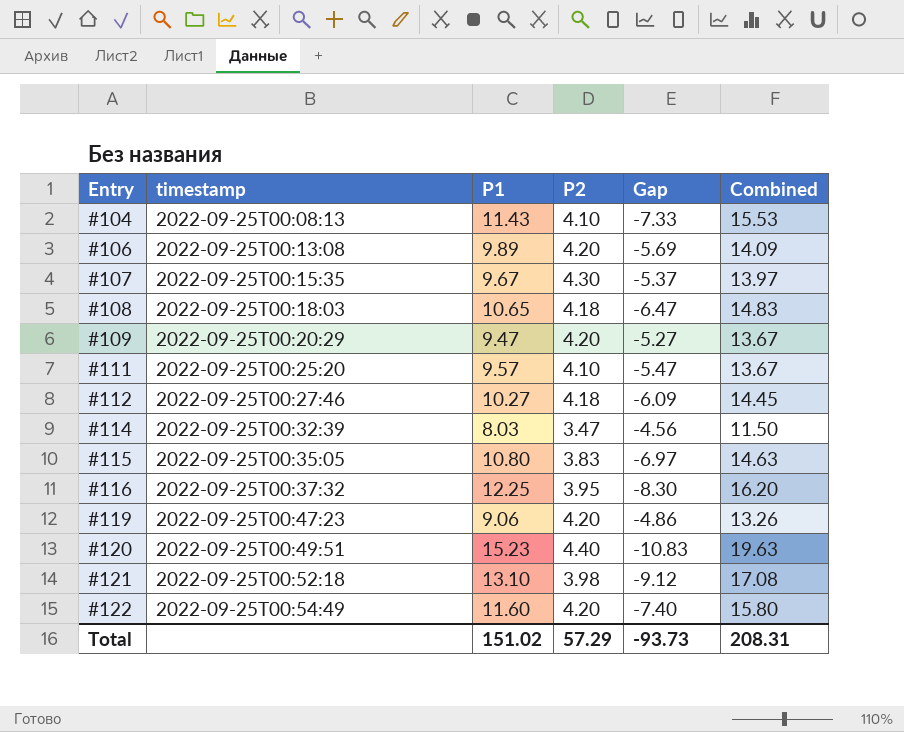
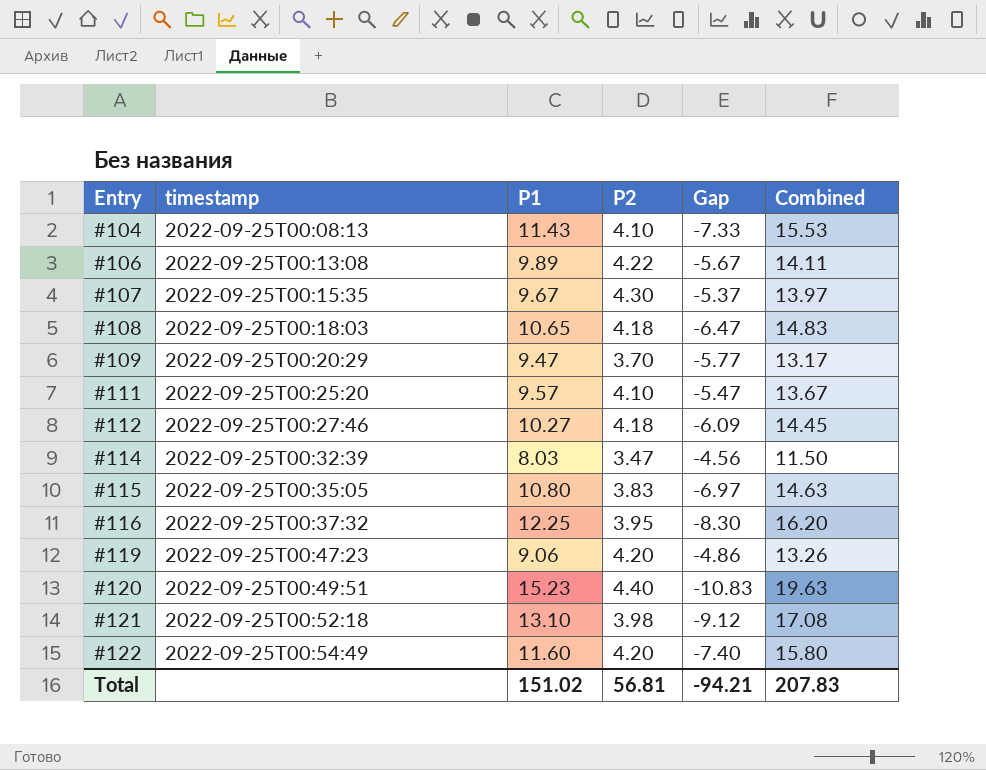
#106 | P2: 4.20 -> 4.22
#106 | Gap: -5.69 -> -5.67
#106 | Combined: 14.09 -> 14.11
#109 | P2: 4.20 -> 3.70
#109 | Gap: -5.27 -> -5.77
#109 | Combined: 13.67 -> 13.17
Total | P2: 57.29 -> 56.81
Total | Gap: -93.73 -> -94.21
Total | Combined: 208.31 -> 207.83

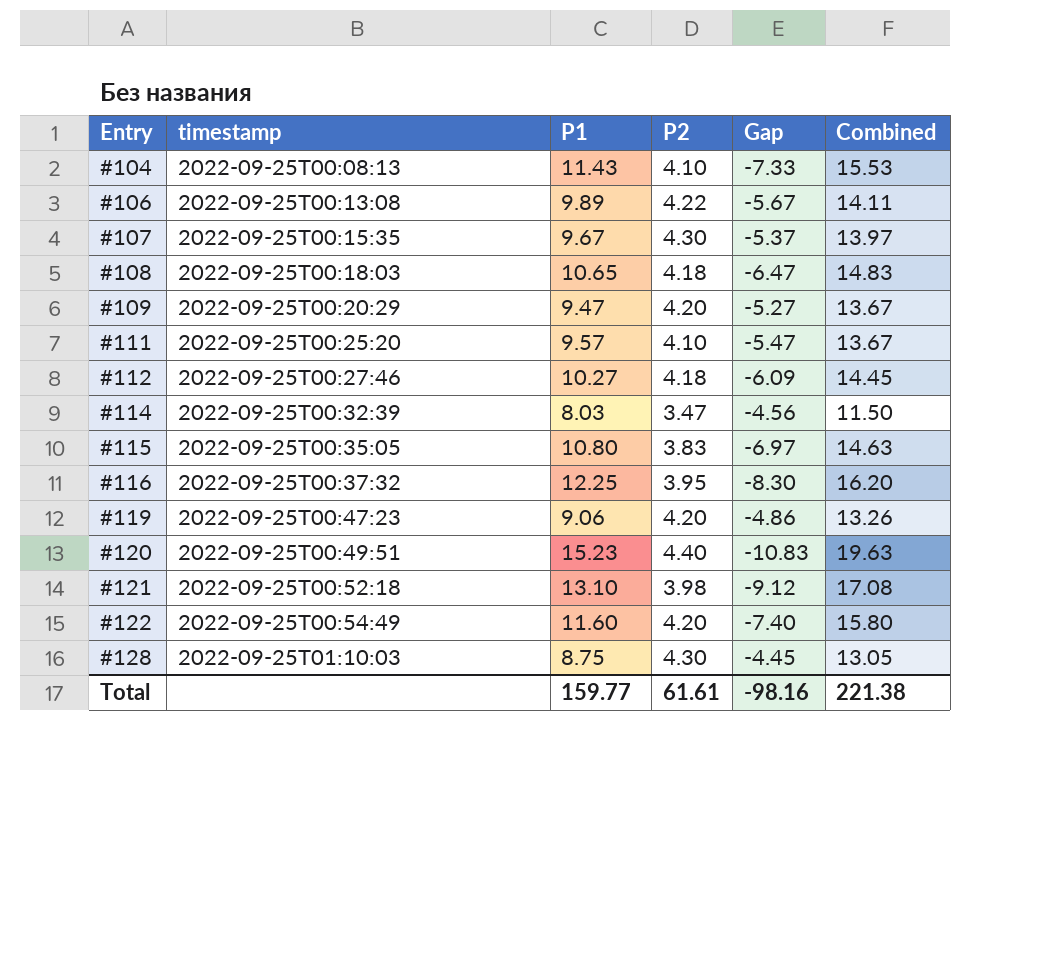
#109 | P2: 3.70 -> 4.20
#109 | Gap: -5.77 -> -5.27
#109 | Combined: 13.17 -> 13.67
row #128: none -> 2022-09-25T01:10:03 | 8.75 | 4.30 | -4.45 | 13.05
Total | P1: 151.02 -> 159.77
Total | P2: 56.81 -> 61.61
Total | Gap: -94.21 -> -98.16
Total | Combined: 207.83 -> 221.38

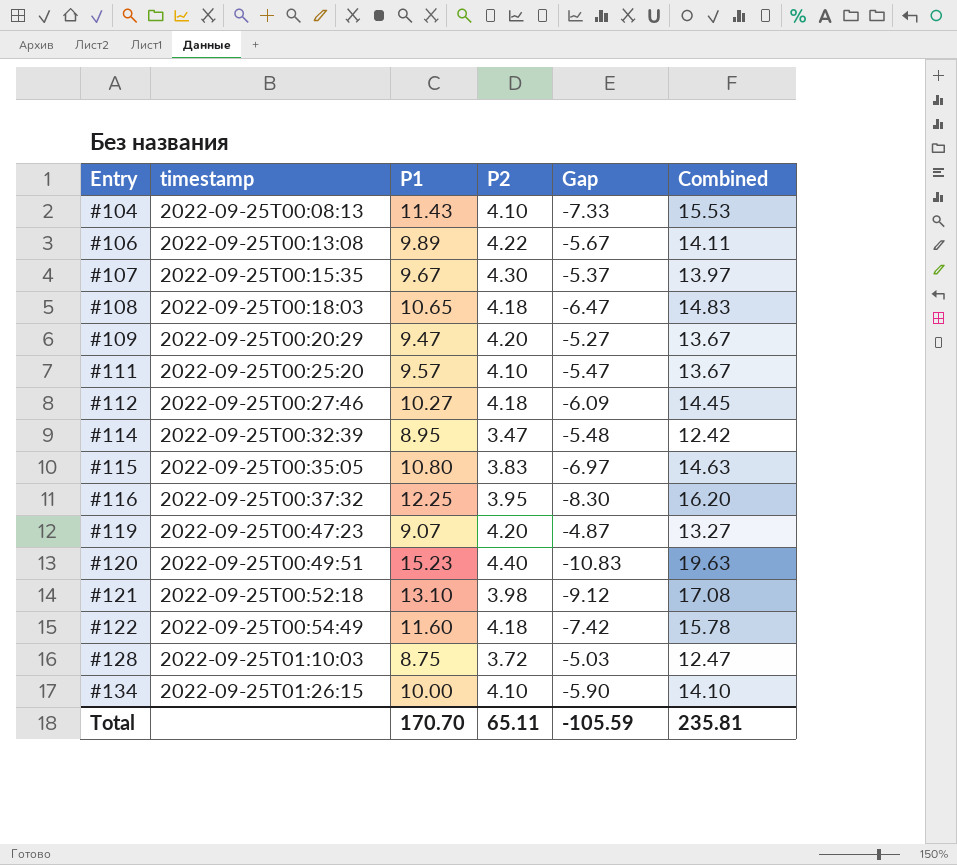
#114 | P1: 8.03 -> 8.95
#114 | Gap: -4.56 -> -5.48
#114 | Combined: 11.50 -> 12.42
#119 | P1: 9.06 -> 9.07
#119 | Gap: -4.86 -> -4.87
#119 | Combined: 13.26 -> 13.27
#122 | P2: 4.20 -> 4.18
#122 | Gap: -7.40 -> -7.42
#122 | Combined: 15.80 -> 15.78
#128 | P2: 4.30 -> 3.72
#128 | Gap: -4.45 -> -5.03
#128 | Combined: 13.05 -> 12.47
row #134: none -> 2022-09-25T01:26:15 | 10.00 | 4.10 | -5.90 | 14.10
Total | P1: 159.77 -> 170.70
Total | P2: 61.61 -> 65.11
Total | Gap: -98.16 -> -105.59
Total | Combined: 221.38 -> 235.81

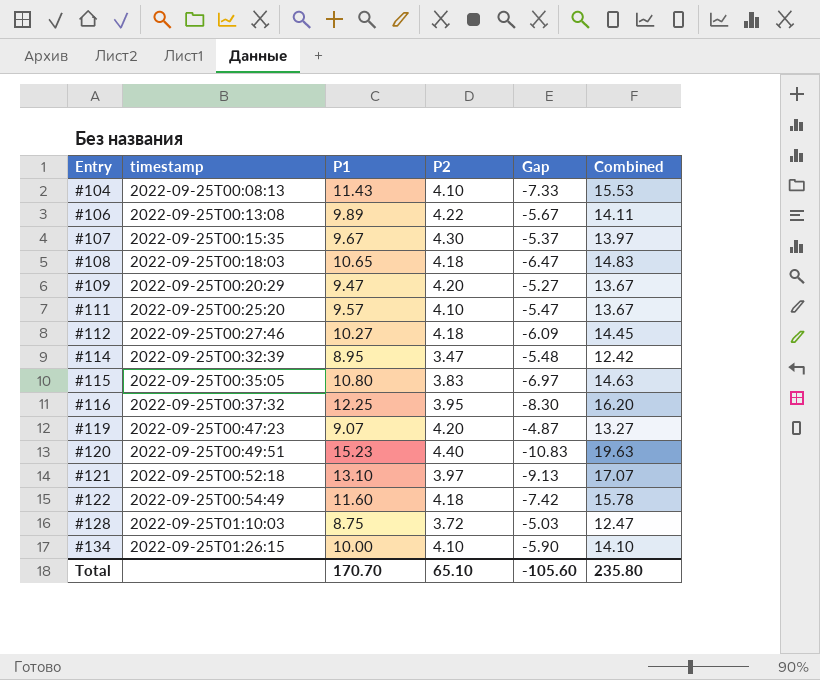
#121 | P2: 3.98 -> 3.97
#121 | Gap: -9.12 -> -9.13
#121 | Combined: 17.08 -> 17.07
Total | P2: 65.11 -> 65.10
Total | Gap: -105.59 -> -105.60
Total | Combined: 235.81 -> 235.80

